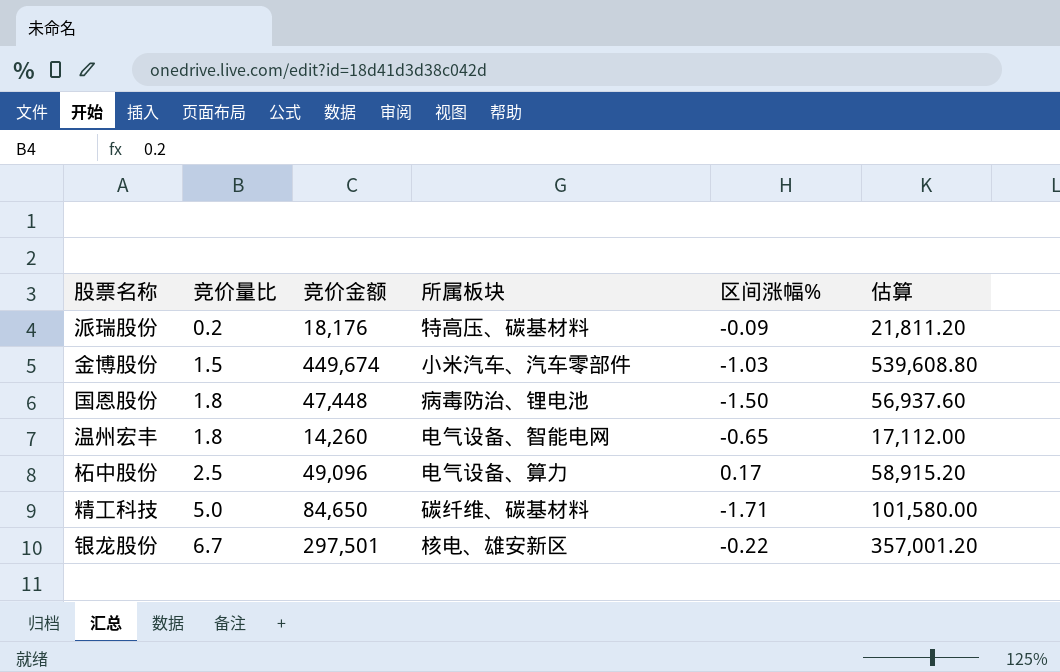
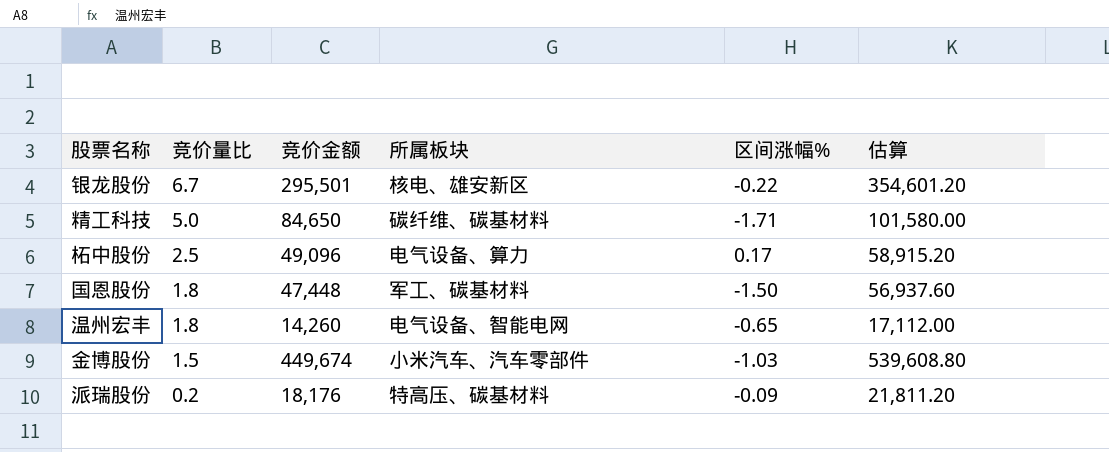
row order: 竞价量比 ascending -> 竞价量比 descending
银龙股份 | 竞价金额: 297,501 -> 295,501
银龙股份 | 估算: 357,001.20 -> 354,601.20
国恩股份 | 所属板块: 病毒防治、锂电池 -> 军工、碳基材料

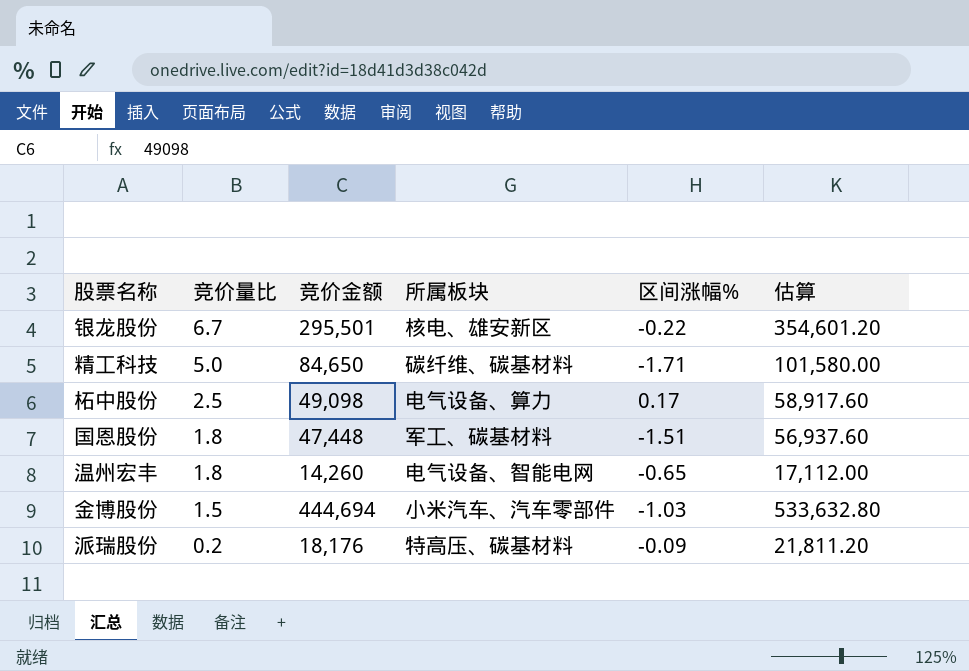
柘中股份 | 竞价金额: 49,096 -> 49,098
柘中股份 | 估算: 58,915.20 -> 58,917.60
国恩股份 | 区间涨幅%: -1.50 -> -1.51
金博股份 | 竞价金额: 449,674 -> 444,694
金博股份 | 估算: 539,608.80 -> 533,632.80

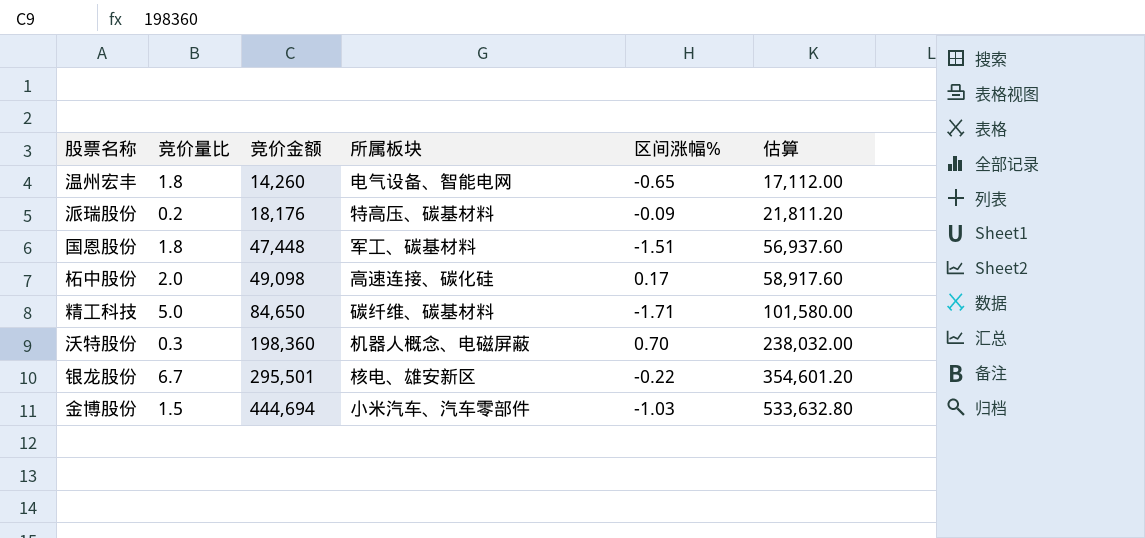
row order: 竞价量比 descending -> 竞价金额 ascending
柘中股份 | 竞价量比: 2.5 -> 2.0
柘中股份 | 所属板块: 电气设备、算力 -> 高速连接、碳化硅
row 沃特股份: none -> 0.3 | 198,360 | 机器人概念、电磁屏蔽 | 0.70 | 238,032.00

